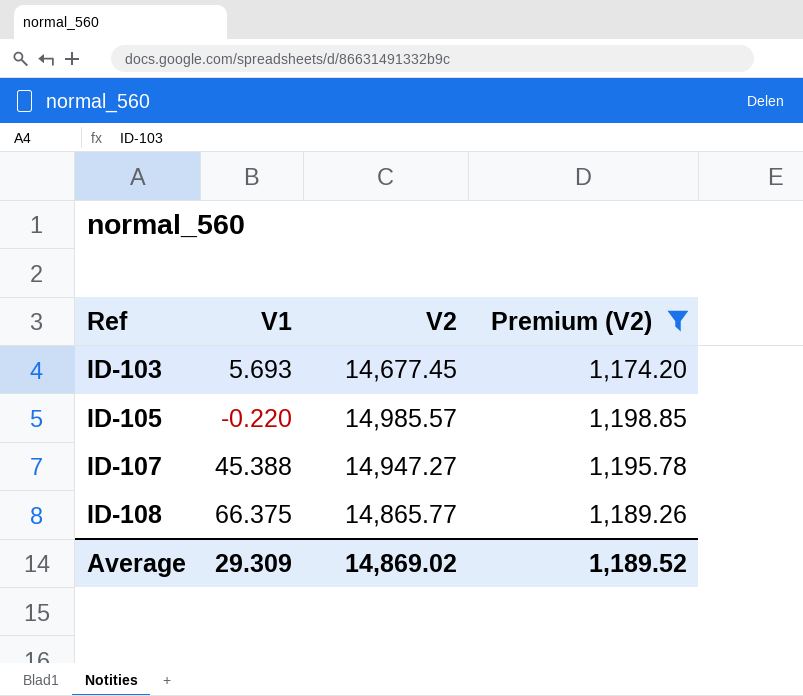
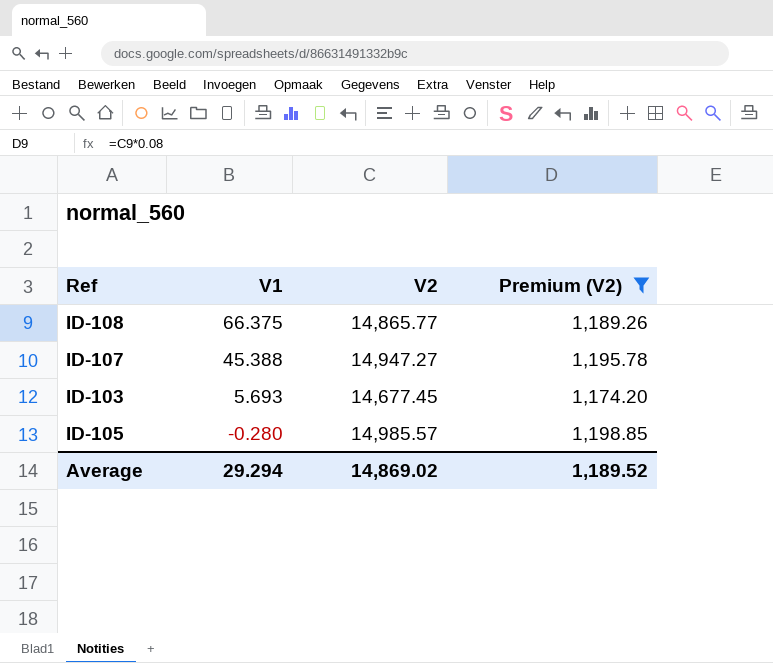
row order: Ref ascending -> V1 descending
ID-105 | V1: -0.220 -> -0.280
Average | V1: 29.309 -> 29.294

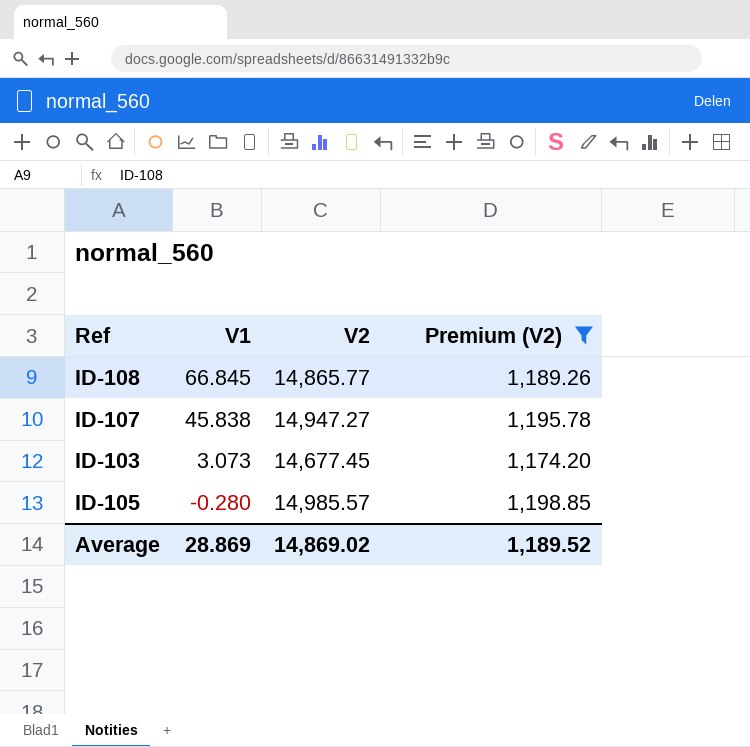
ID-108 | V1: 66.375 -> 66.845
ID-107 | V1: 45.388 -> 45.838
ID-103 | V1: 5.693 -> 3.073
Average | V1: 29.294 -> 28.869

